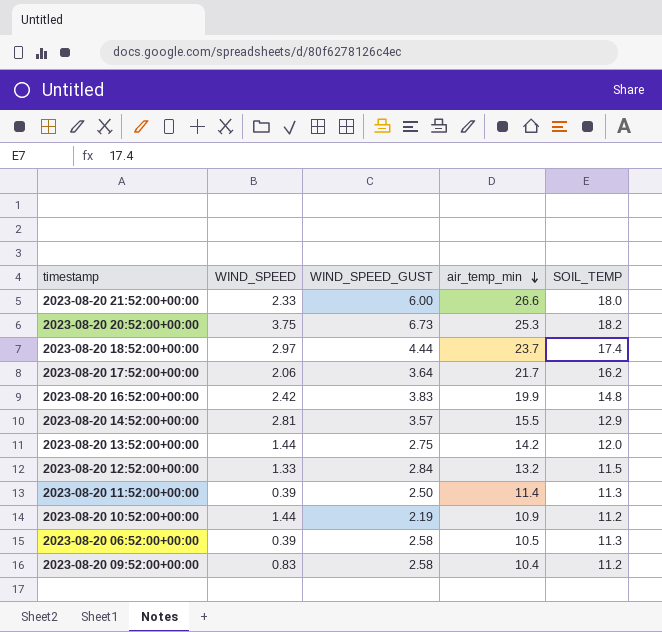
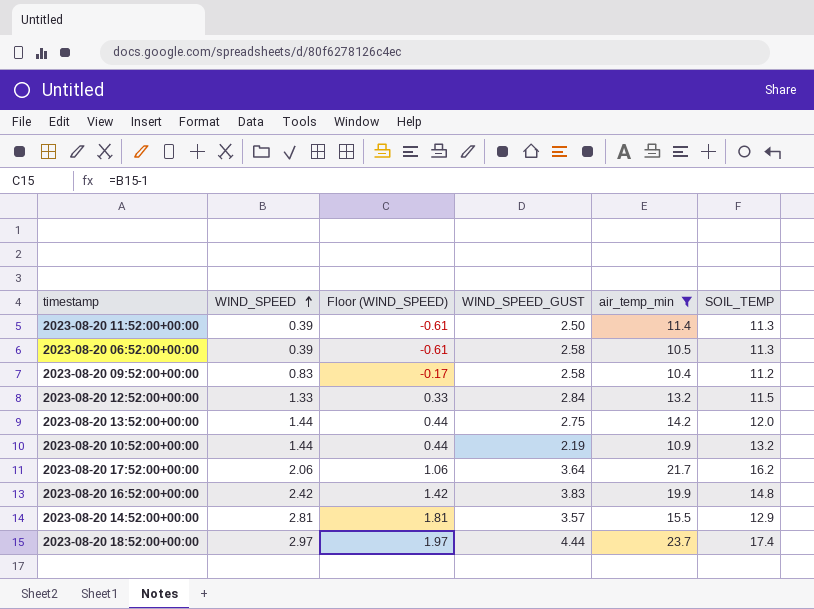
filter: none -> air_temp_min <= 23.7
row order: air_temp_min descending -> WIND_SPEED ascending
column Floor (WIND_SPEED) | formula: none -> [WIND_SPEED] - 1
2023-08-20 10:52:00+00:00 | SOIL_TEMP: 11.2 -> 13.2

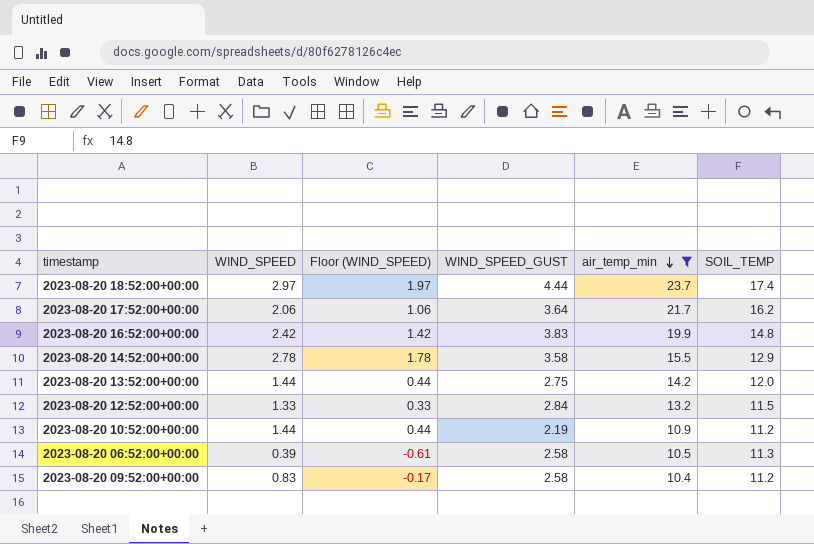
row order: WIND_SPEED ascending -> air_temp_min descending
row 2023-08-20 11:52:00+00:00: 0.39 | -0.61 | 2.50 | 11.4 | 11.3 -> none
2023-08-20 14:52:00+00:00 | WIND_SPEED: 2.81 -> 2.78
2023-08-20 14:52:00+00:00 | Floor (WIND_SPEED): 1.81 -> 1.78
2023-08-20 14:52:00+00:00 | WIND_SPEED_GUST: 3.57 -> 3.58
2023-08-20 10:52:00+00:00 | SOIL_TEMP: 13.2 -> 11.2

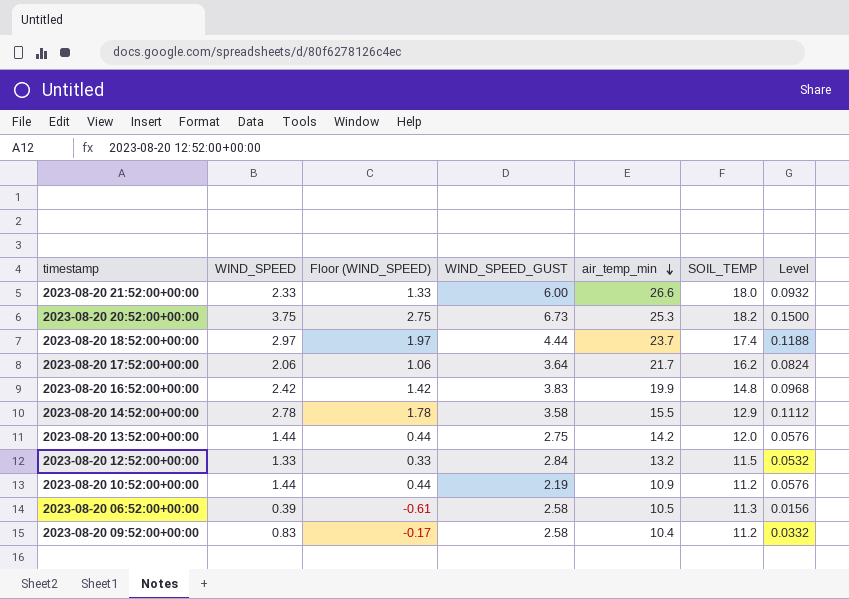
filter: air_temp_min <= 23.7 -> none
column Level | formula: none -> [WIND_SPEED] * 0.04

